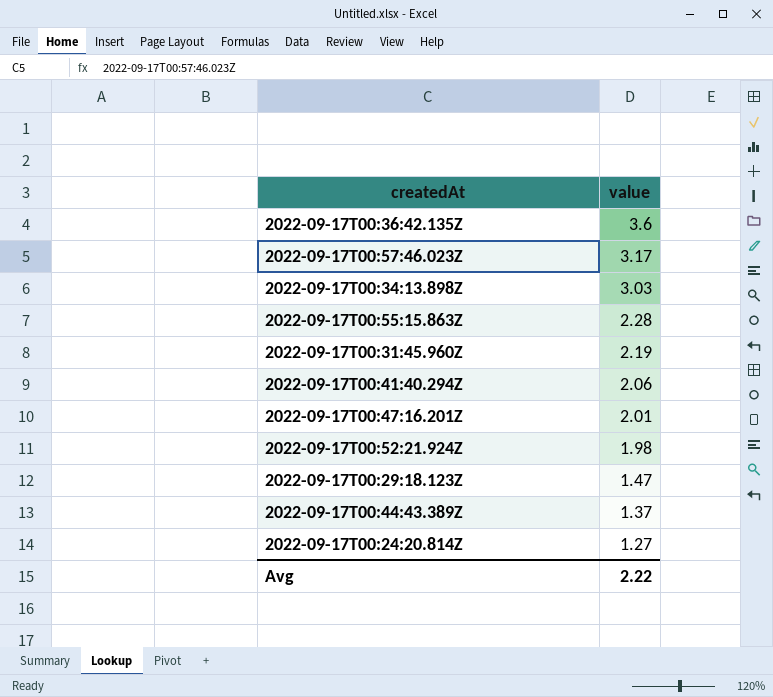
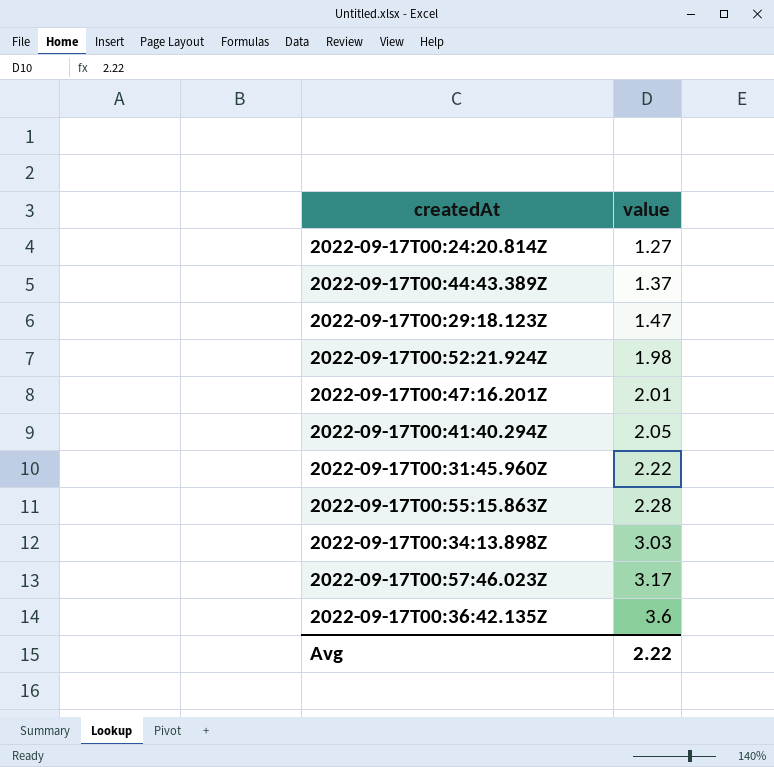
row order: value descending -> value ascending
2022-09-17T00:41:40.294Z | value: 2.06 -> 2.05
2022-09-17T00:31:45.960Z | value: 2.19 -> 2.22

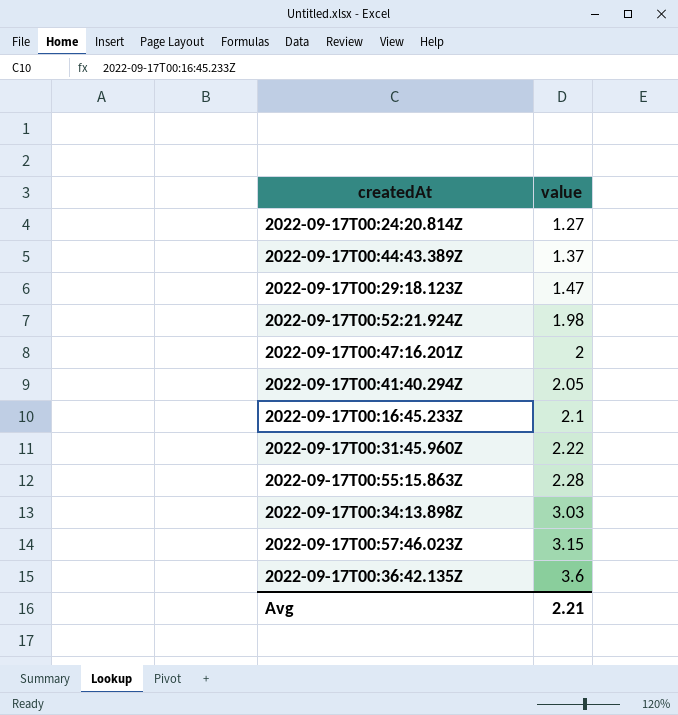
2022-09-17T00:47:16.201Z | value: 2.01 -> 2
row 2022-09-17T00:16:45.233Z: none -> 2.1
2022-09-17T00:57:46.023Z | value: 3.17 -> 3.15
Avg | value: 2.22 -> 2.21

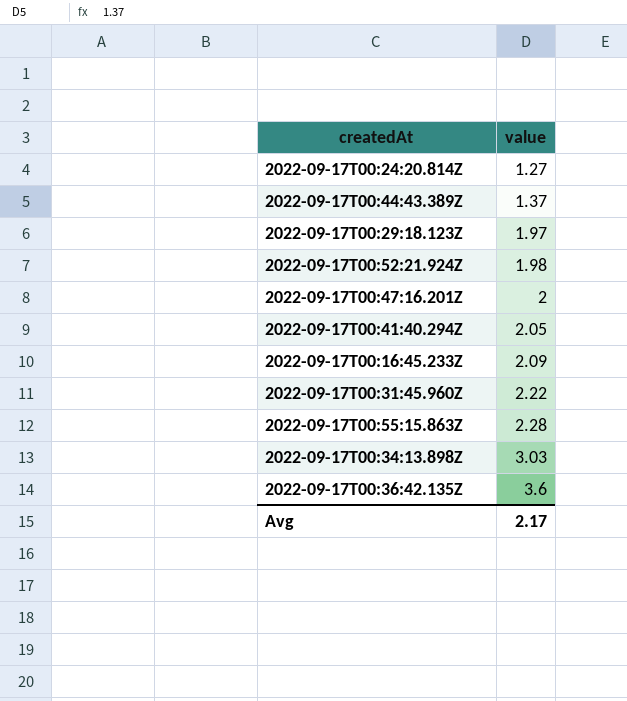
row 2022-09-17T00:57:46.023Z: 3.15 -> none
2022-09-17T00:29:18.123Z | value: 1.47 -> 1.97
2022-09-17T00:16:45.233Z | value: 2.1 -> 2.09
Avg | value: 2.21 -> 2.17

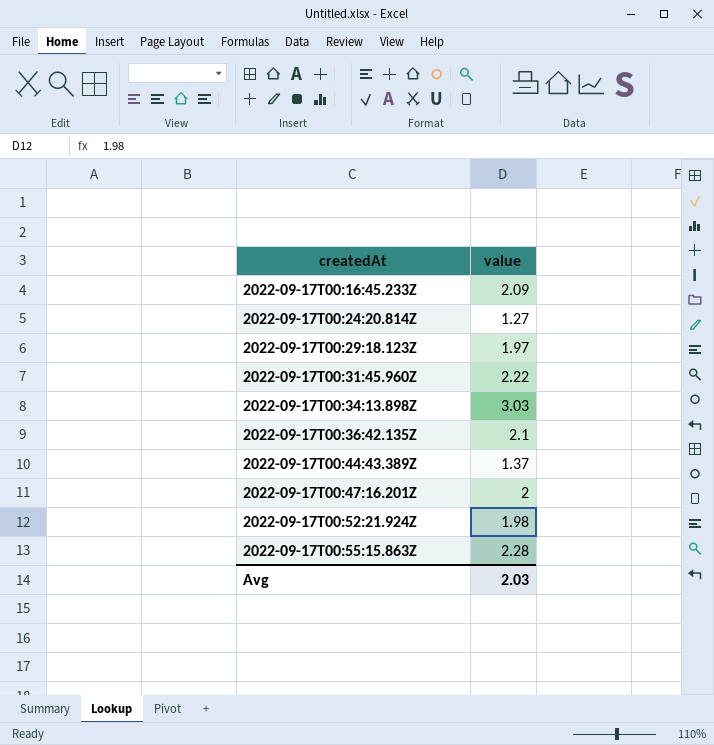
row order: value ascending -> createdAt ascending
row 2022-09-17T00:41:40.294Z: 2.05 -> none
2022-09-17T00:36:42.135Z | value: 3.6 -> 2.1
Avg | value: 2.17 -> 2.03

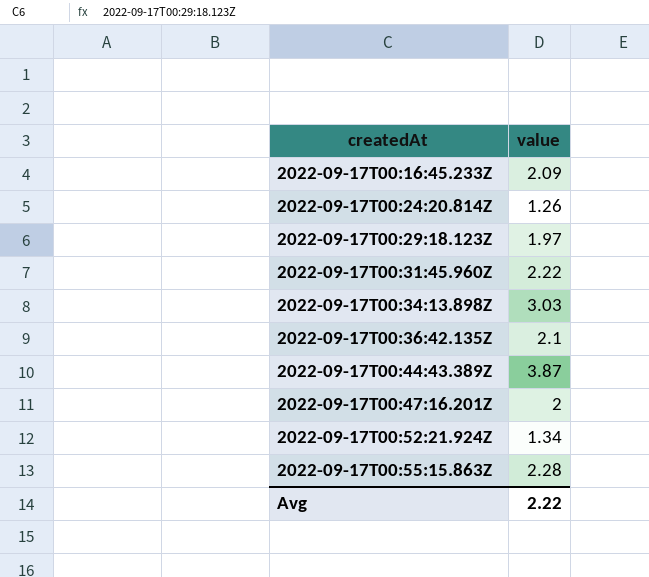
2022-09-17T00:24:20.814Z | value: 1.27 -> 1.26
2022-09-17T00:44:43.389Z | value: 1.37 -> 3.87
2022-09-17T00:52:21.924Z | value: 1.98 -> 1.34
Avg | value: 2.03 -> 2.22

